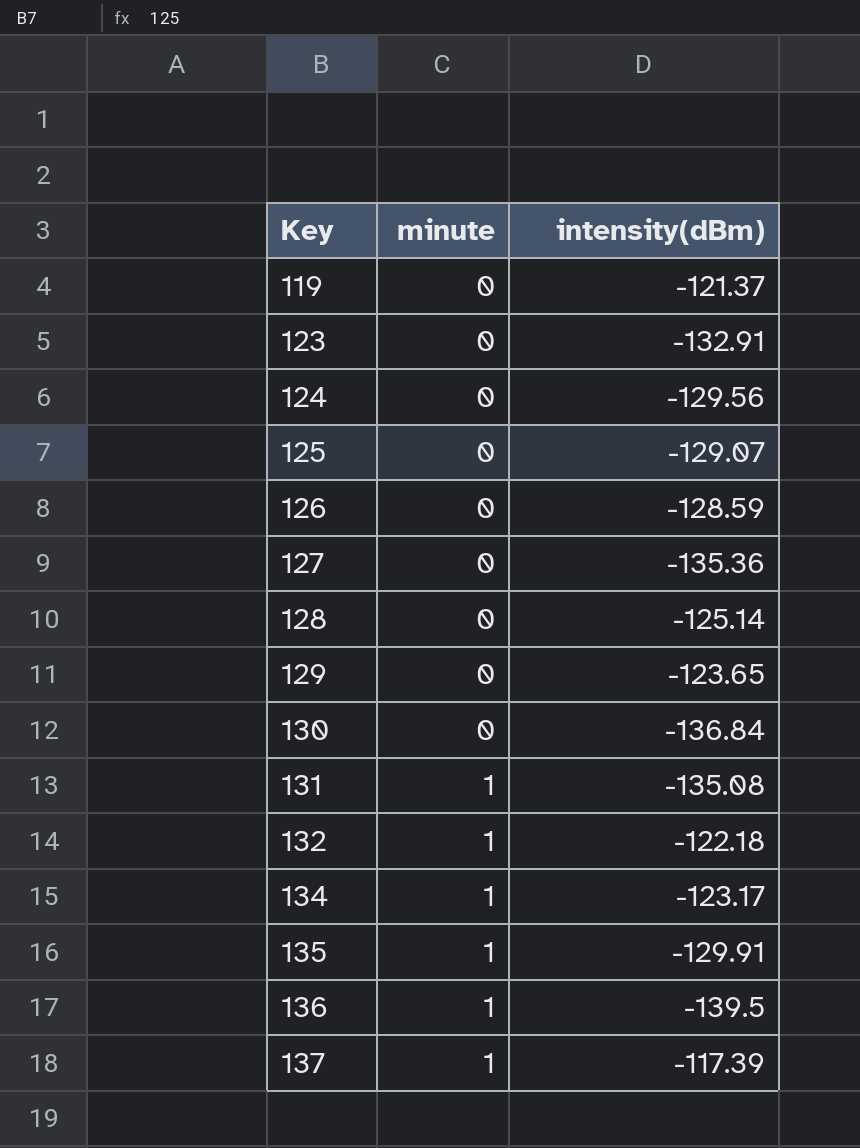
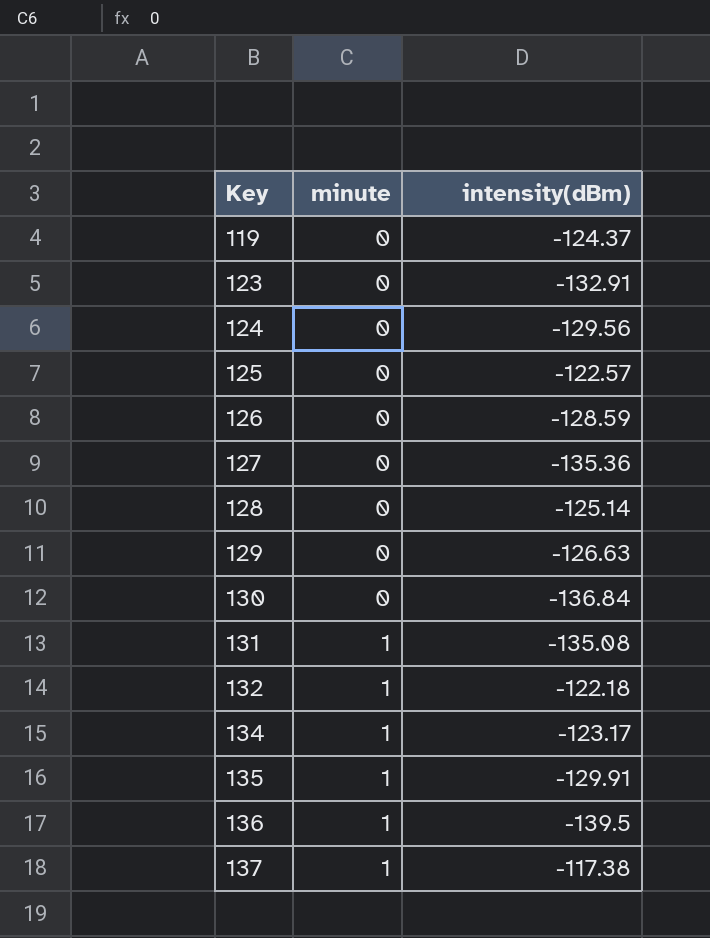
119 | intensity(dBm): -121.37 -> -124.37
125 | intensity(dBm): -129.07 -> -122.57
129 | intensity(dBm): -123.65 -> -126.63
137 | intensity(dBm): -117.39 -> -117.38

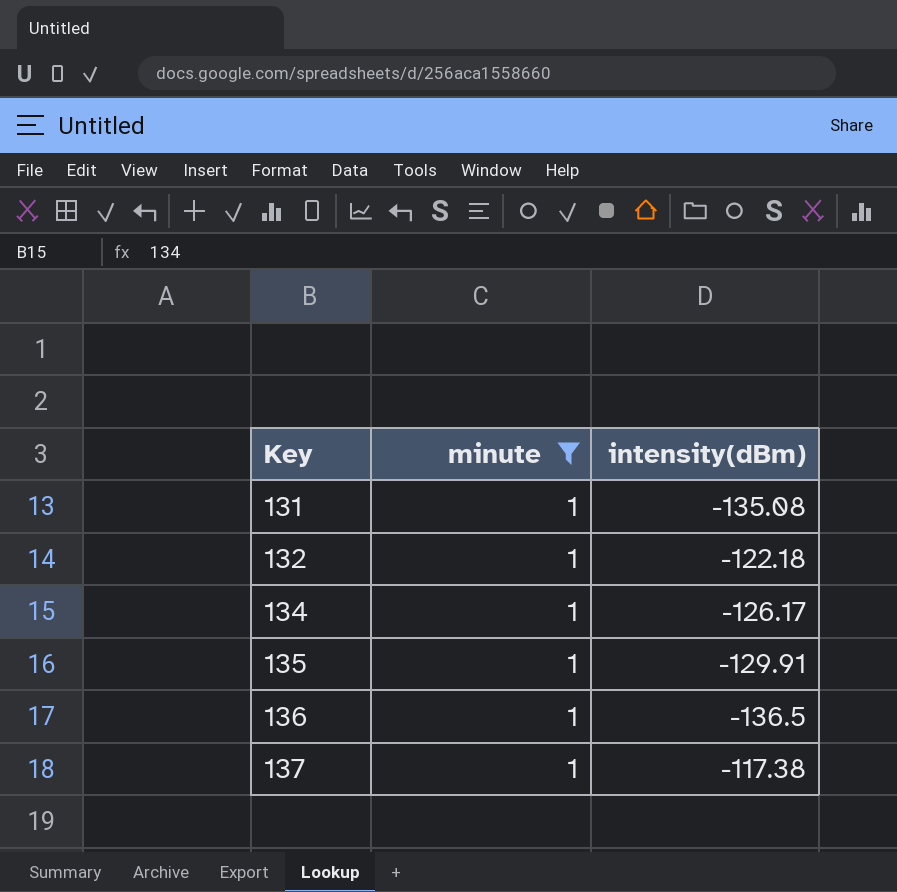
filter: none -> minute = 1
134 | intensity(dBm): -123.17 -> -126.17
136 | intensity(dBm): -139.5 -> -136.5

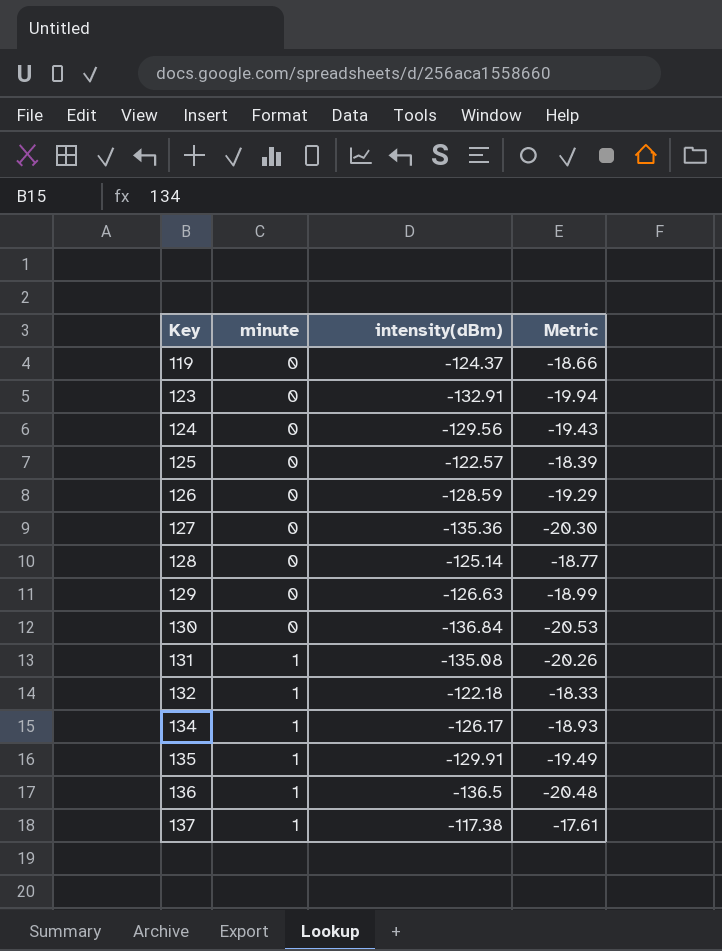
filter: minute = 1 -> none
column Metric | formula: none -> [intensity(dBm)] * 0.15

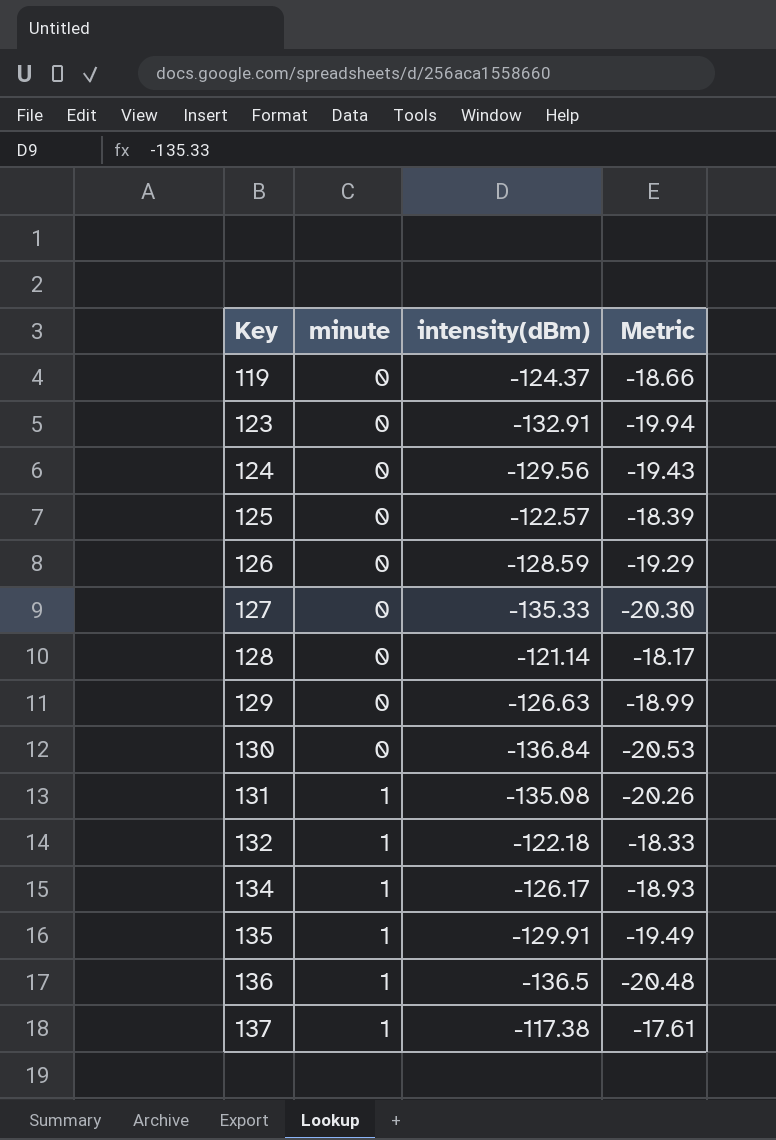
127 | intensity(dBm): -135.36 -> -135.33
128 | intensity(dBm): -125.14 -> -121.14
128 | Metric: -18.77 -> -18.17

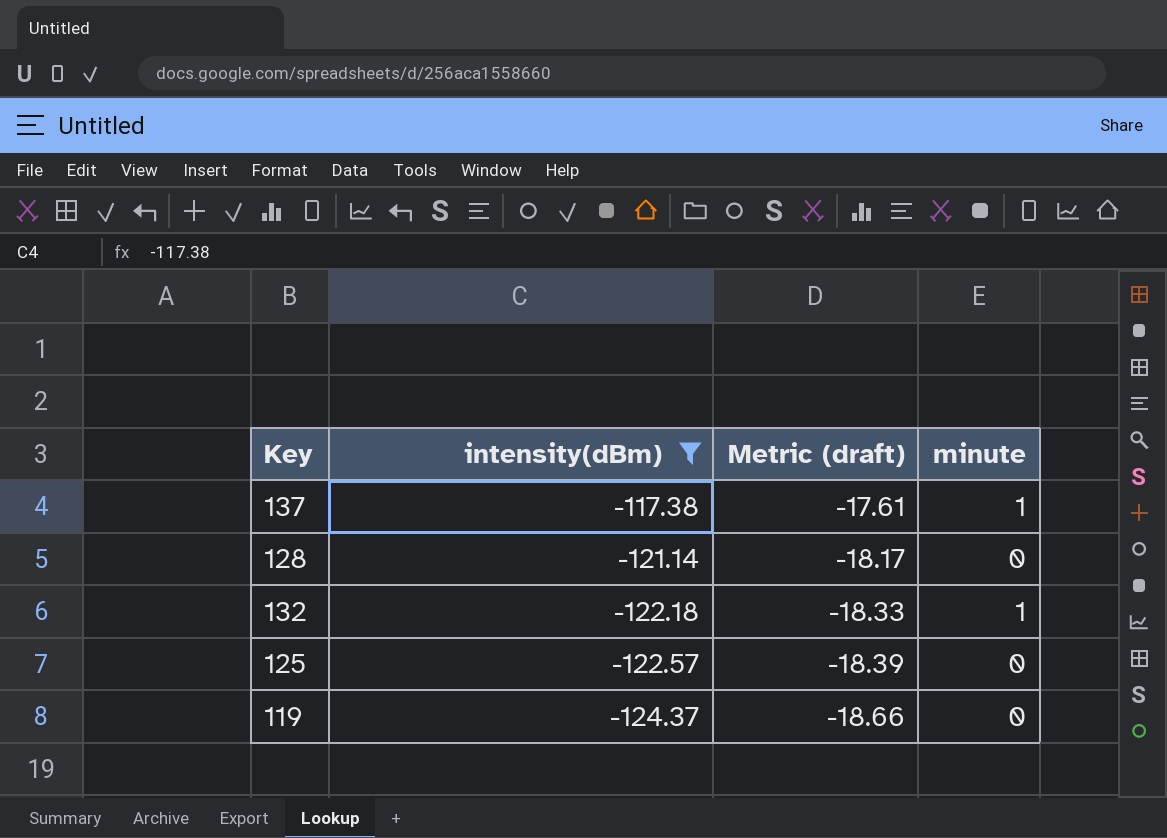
filter: none -> intensity(dBm) >= -124.37
row order: Key ascending -> intensity(dBm) descending
column name: Metric -> Metric (draft)
column minute | position: 2 -> 4

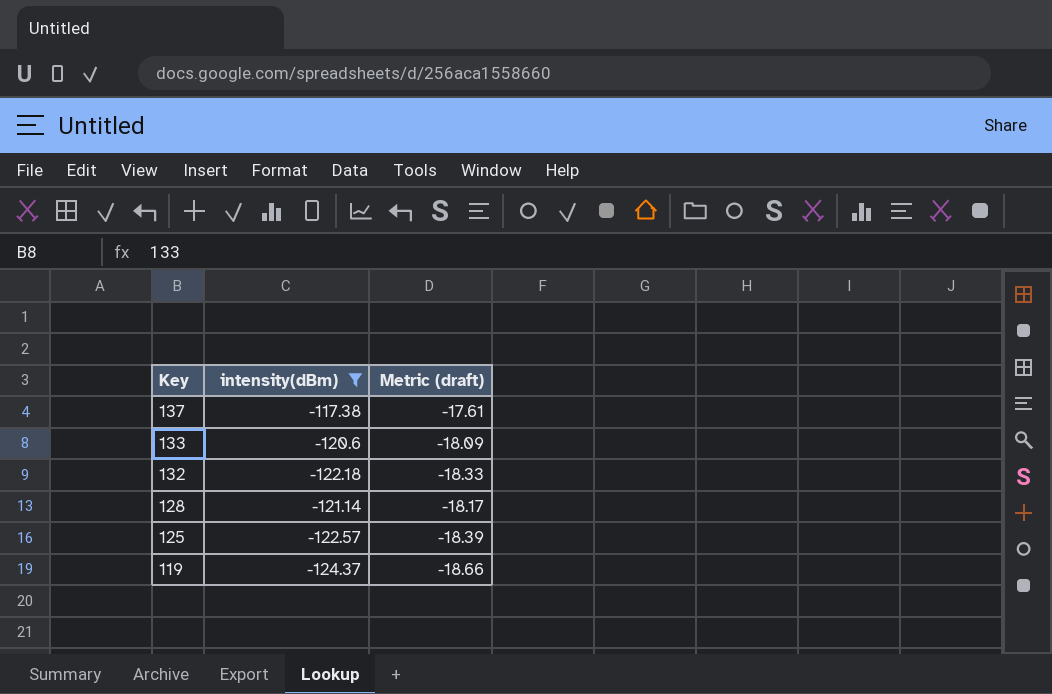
row order: intensity(dBm) descending -> Key descending
column minute | position: 4 -> none
row 133: none -> -120.6 | -18.09

